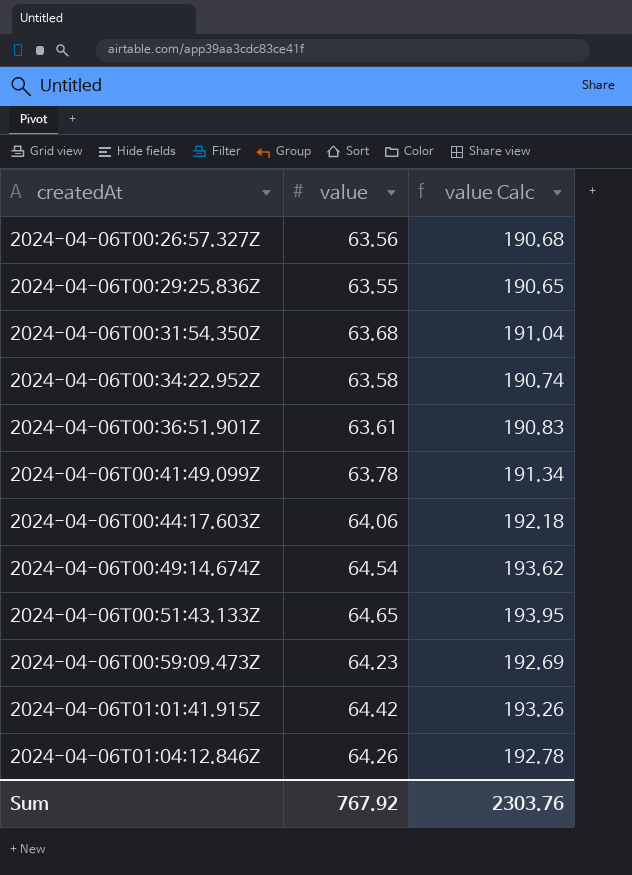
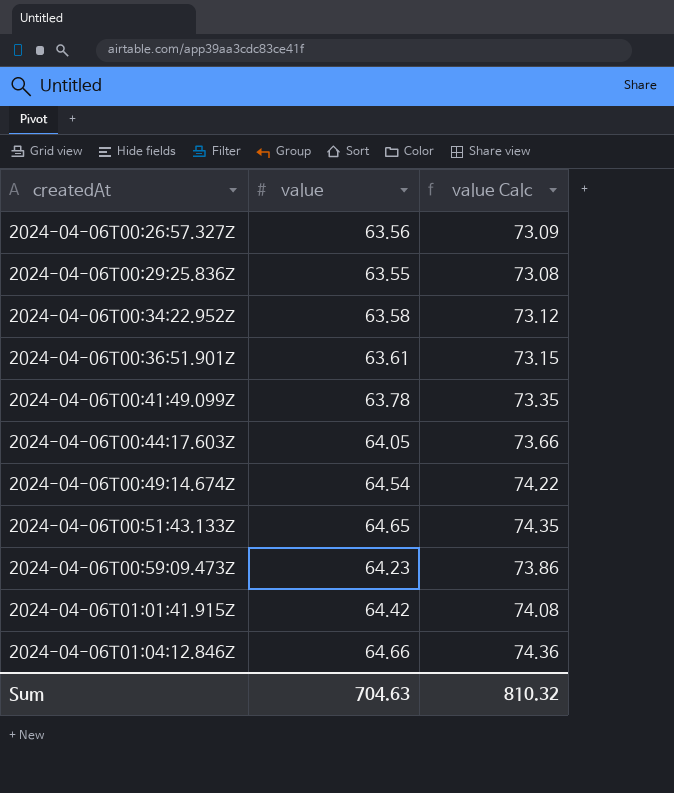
column value Calc | formula: [value] * 3 -> [value] * 1.15
row 2024-04-06T00:31:54.350Z: 63.68 | 191.04 -> none
2024-04-06T00:44:17.603Z | value: 64.06 -> 64.05
2024-04-06T01:04:12.846Z | value: 64.26 -> 64.66
Sum | value: 767.92 -> 704.63
Sum | value Calc: 2303.76 -> 810.32

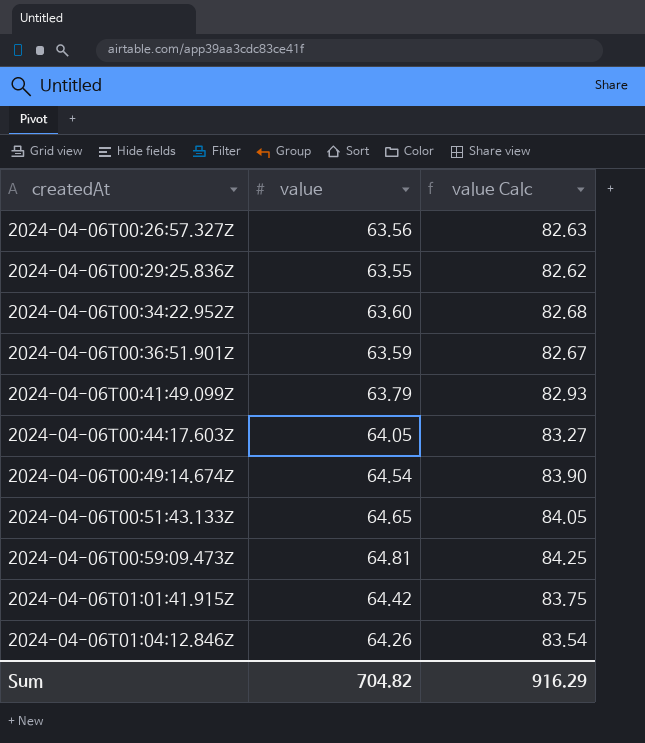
column value Calc | formula: [value] * 1.15 -> [value] * 1.3
2024-04-06T00:34:22.952Z | value: 63.58 -> 63.60
2024-04-06T00:36:51.901Z | value: 63.61 -> 63.59
2024-04-06T00:41:49.099Z | value: 63.78 -> 63.79
2024-04-06T00:59:09.473Z | value: 64.23 -> 64.81
2024-04-06T01:04:12.846Z | value: 64.66 -> 64.26
Sum | value: 704.63 -> 704.82
Sum | value Calc: 810.32 -> 916.29

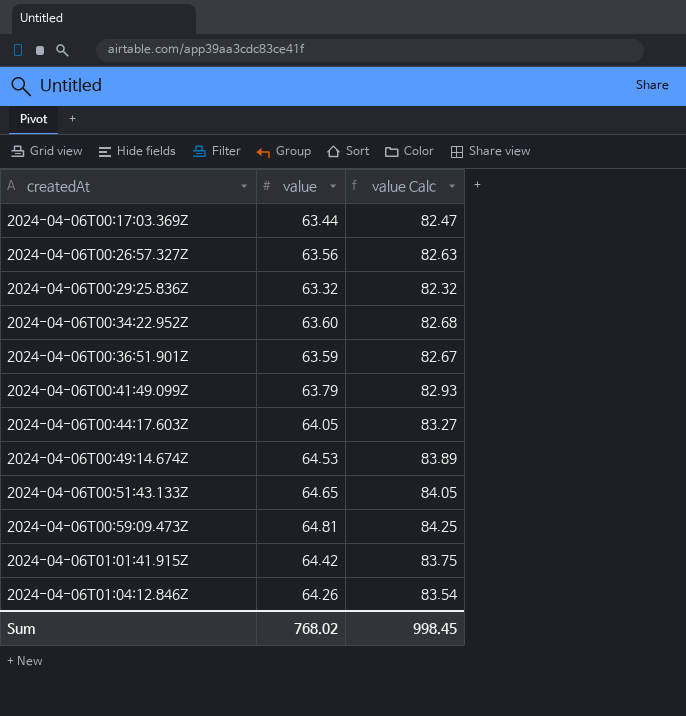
row 2024-04-06T00:17:03.369Z: none -> 63.44 | 82.47
2024-04-06T00:29:25.836Z | value: 63.55 -> 63.32
2024-04-06T00:29:25.836Z | value Calc: 82.62 -> 82.32
2024-04-06T00:49:14.674Z | value: 64.54 -> 64.53
2024-04-06T00:49:14.674Z | value Calc: 83.90 -> 83.89
Sum | value: 704.82 -> 768.02
Sum | value Calc: 916.29 -> 998.45

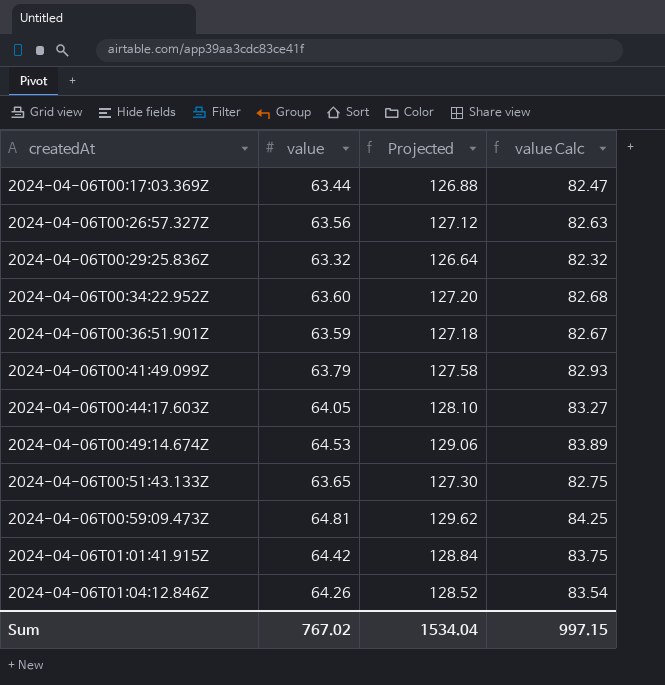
column Projected | formula: none -> [value] * 2
2024-04-06T00:51:43.133Z | value: 64.65 -> 63.65
2024-04-06T00:51:43.133Z | value Calc: 84.05 -> 82.75
Sum | value: 768.02 -> 767.02
Sum | value Calc: 998.45 -> 997.15

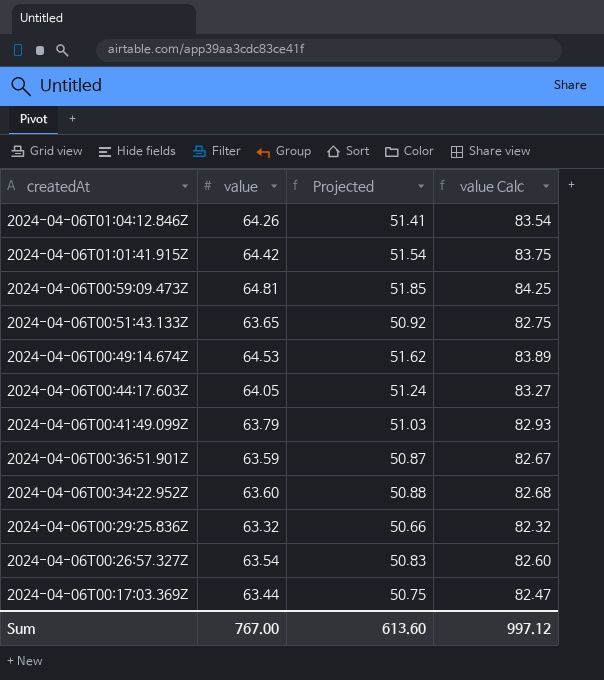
row order: createdAt ascending -> createdAt descending
column Projected | formula: [value] * 2 -> [value] * 0.8
2024-04-06T00:26:57.327Z | value: 63.56 -> 63.54
2024-04-06T00:26:57.327Z | value Calc: 82.63 -> 82.60
Sum | value: 767.02 -> 767.00
Sum | Projected: 1534.04 -> 613.60
Sum | value Calc: 997.15 -> 997.12

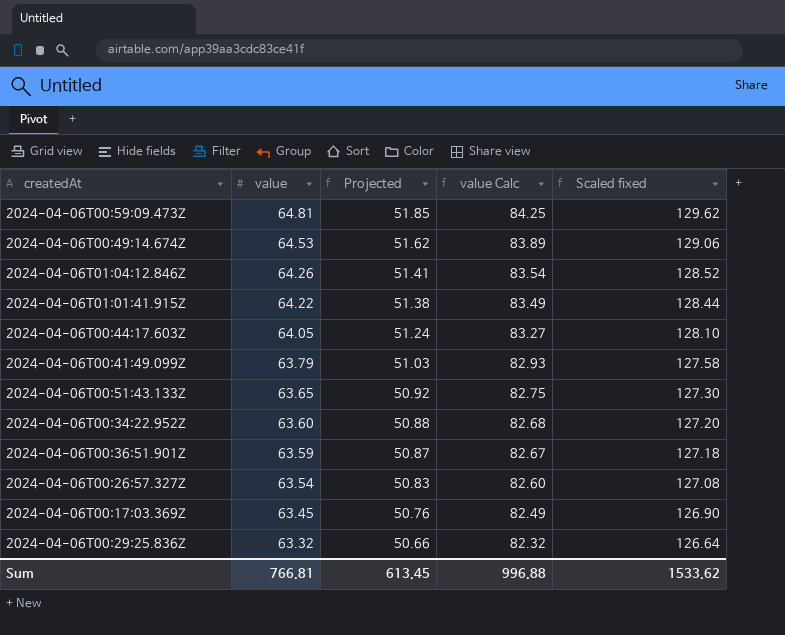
row order: createdAt descending -> value descending
column Scaled fixed | formula: none -> [value] * 2
2024-04-06T01:01:41.915Z | value: 64.42 -> 64.22
2024-04-06T01:01:41.915Z | Projected: 51.54 -> 51.38
2024-04-06T01:01:41.915Z | value Calc: 83.75 -> 83.49
2024-04-06T00:17:03.369Z | value: 63.44 -> 63.45
2024-04-06T00:17:03.369Z | Projected: 50.75 -> 50.76
2024-04-06T00:17:03.369Z | value Calc: 82.47 -> 82.49
Sum | value: 767.00 -> 766.81
Sum | Projected: 613.60 -> 613.45
Sum | value Calc: 997.12 -> 996.88

